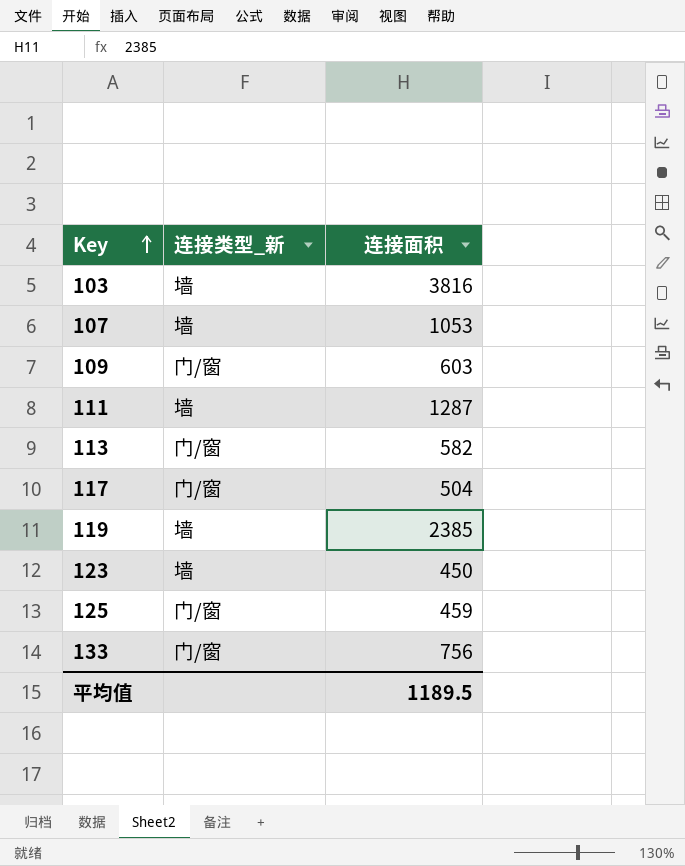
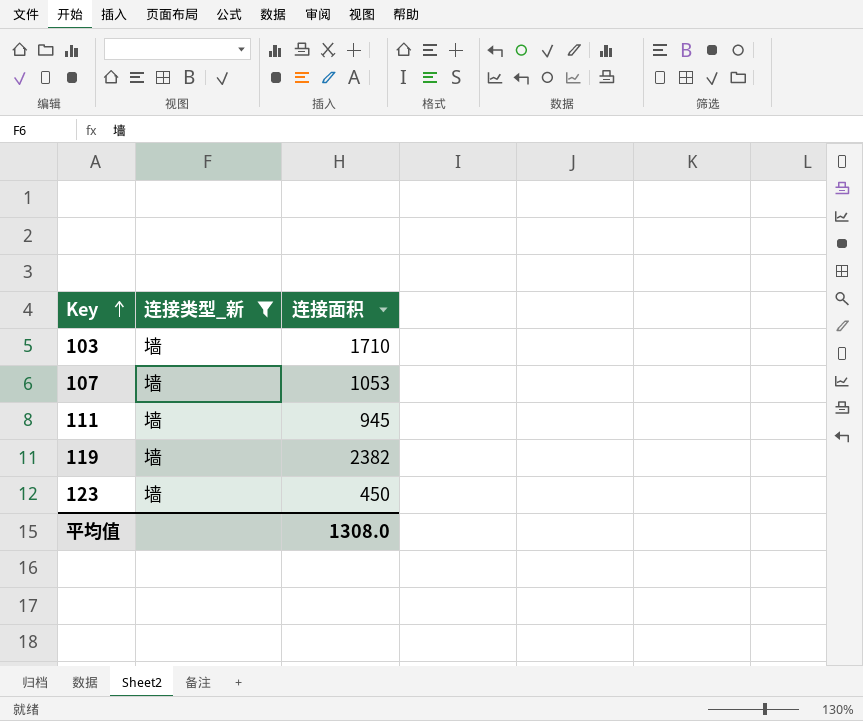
filter: none -> 连接类型_新 = 墙
103 | 连接面积: 3816 -> 1710
111 | 连接面积: 1287 -> 945
119 | 连接面积: 2385 -> 2382
平均值 | 连接面积: 1189.5 -> 1308.0

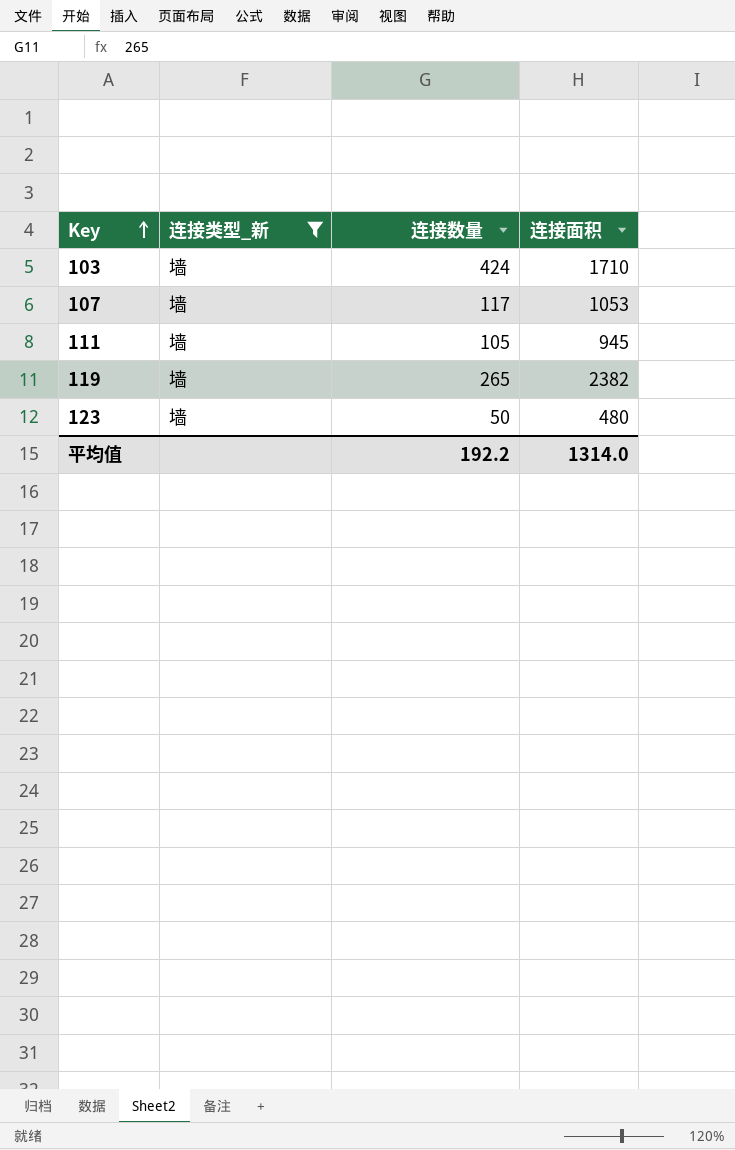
column 连接数量 | position: none -> 3
123 | 连接面积: 450 -> 480
平均值 | 连接面积: 1308.0 -> 1314.0

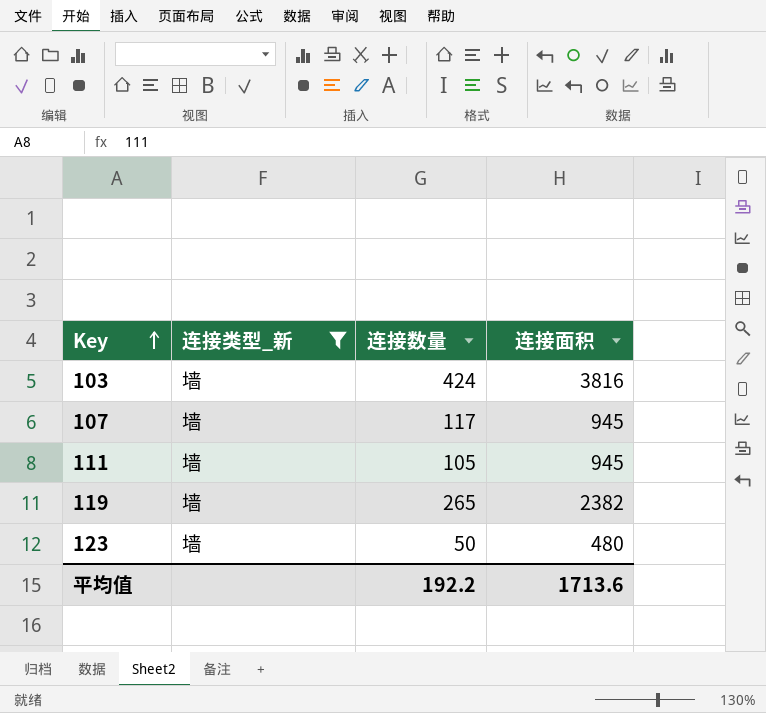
103 | 连接面积: 1710 -> 3816
107 | 连接面积: 1053 -> 945
平均值 | 连接面积: 1314.0 -> 1713.6

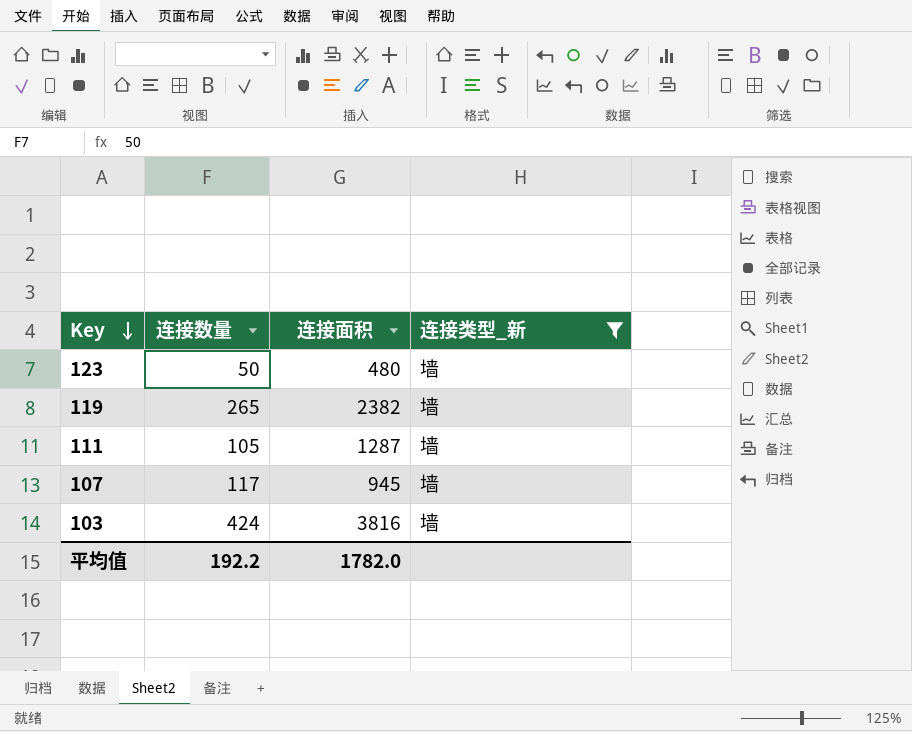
row order: Key ascending -> Key descending
column 连接类型_新 | position: 2 -> 4
111 | 连接面积: 945 -> 1287
平均值 | 连接面积: 1713.6 -> 1782.0

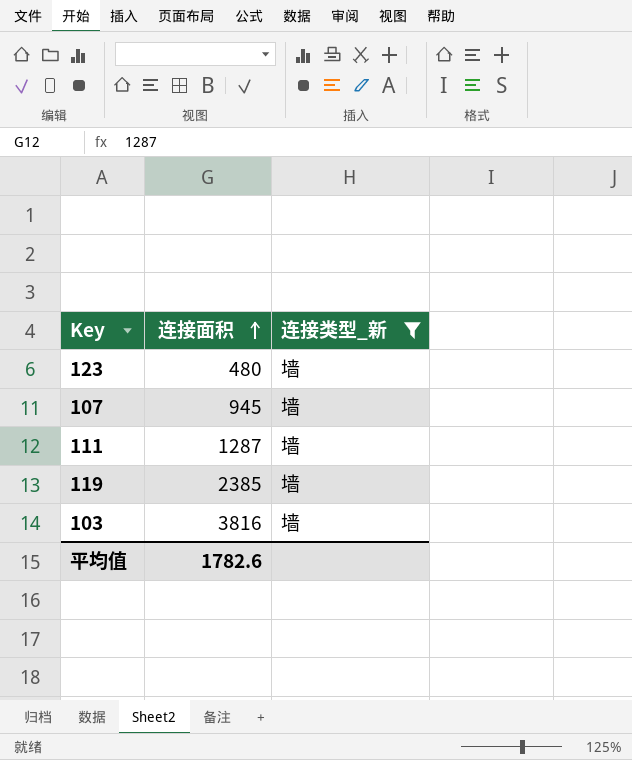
row order: Key descending -> 连接面积 ascending
column 连接数量 | position: 2 -> none
119 | 连接面积: 2382 -> 2385
平均值 | 连接面积: 1782.0 -> 1782.6

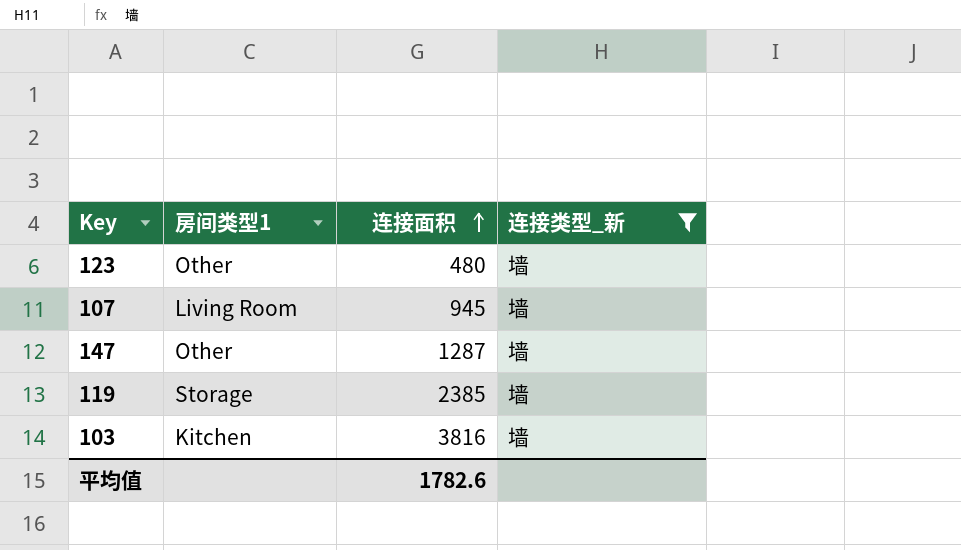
column 房间类型1 | position: none -> 2
row 111: 1287 | 墙 -> none
row 147: none -> Other | 1287 | 墙

